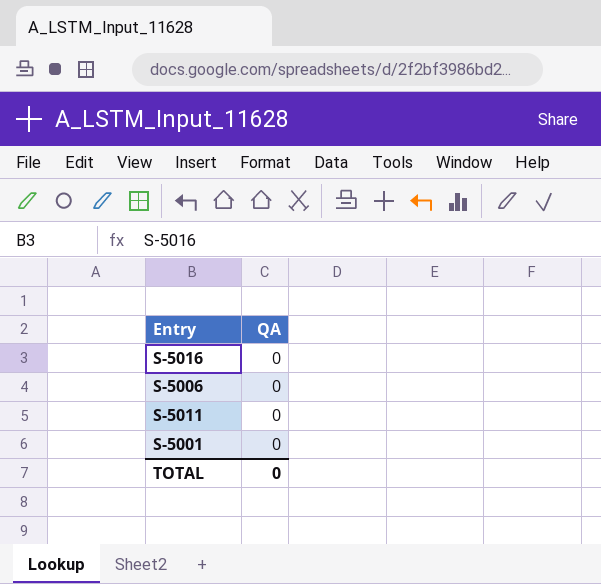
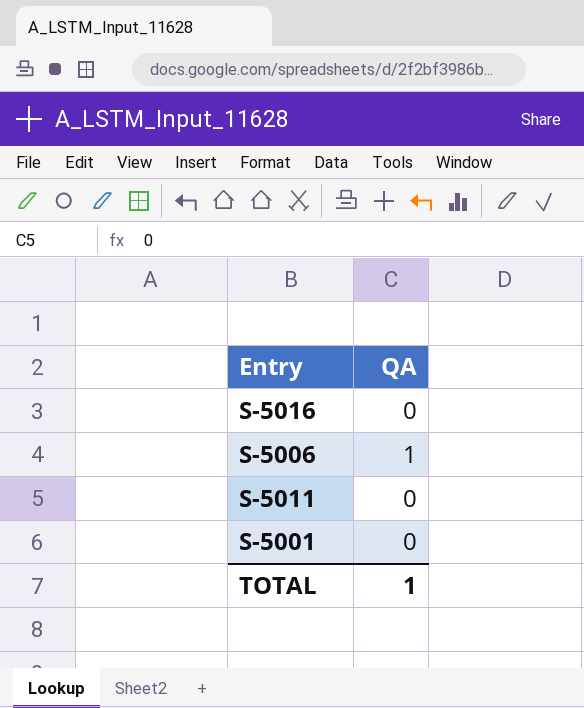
S-5006 | QA: 0 -> 1
TOTAL | QA: 0 -> 1

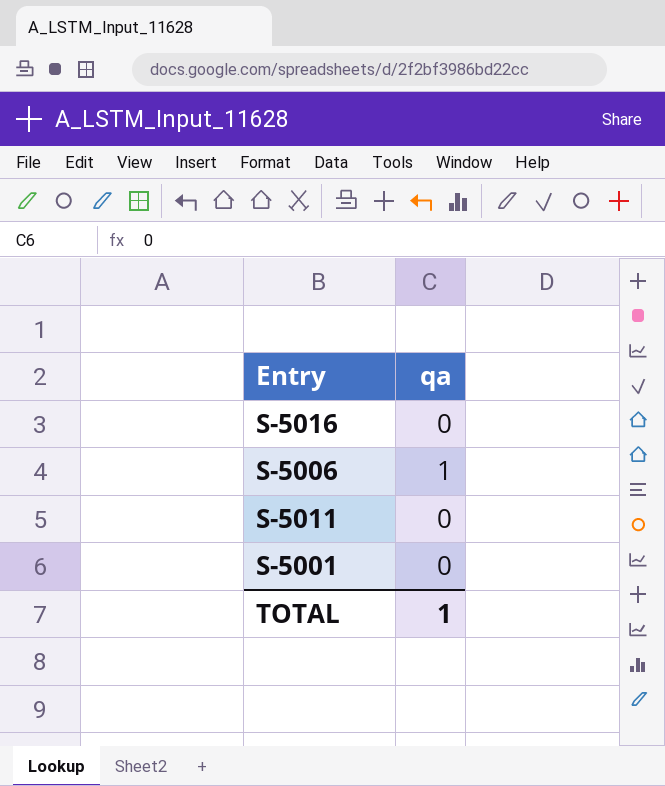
column name: QA -> qa

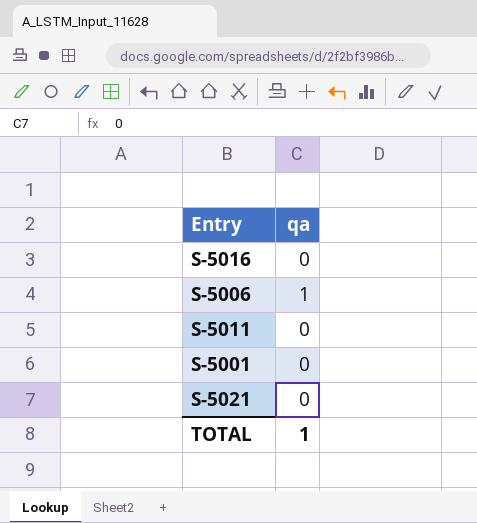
row S-5021: none -> 0

